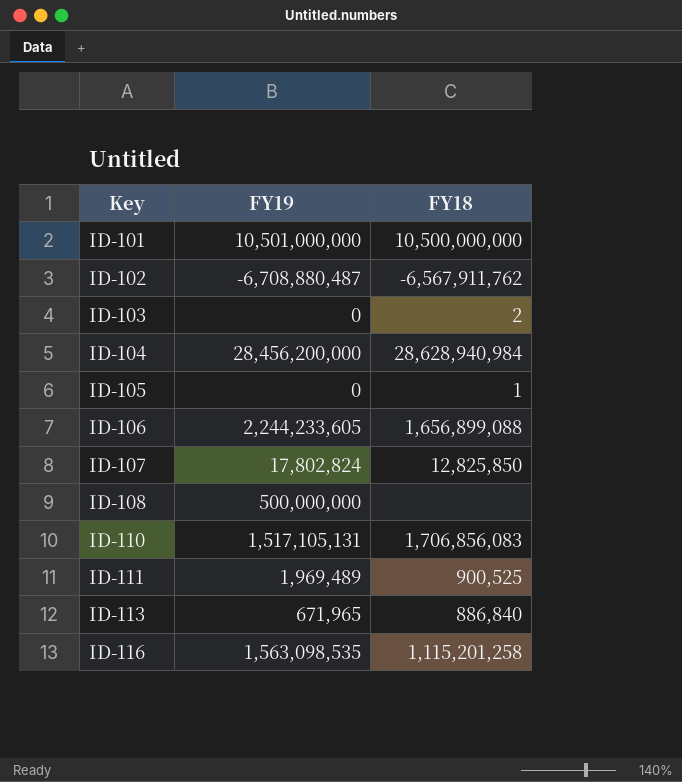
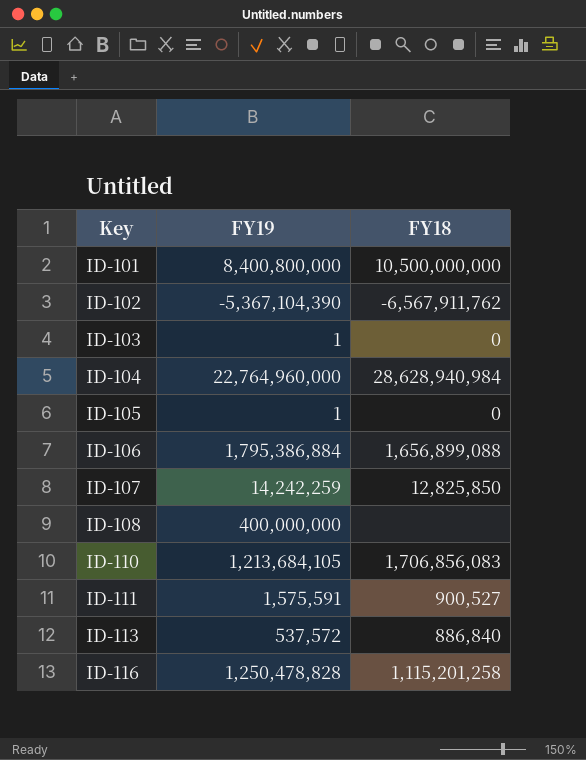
ID-101 | FY19: 10,501,000,000 -> 8,400,800,000
ID-102 | FY19: -6,708,880,487 -> -5,367,104,390
ID-103 | FY19: 0 -> 1
ID-103 | FY18: 2 -> 0
ID-104 | FY19: 28,456,200,000 -> 22,764,960,000
ID-105 | FY19: 0 -> 1
ID-105 | FY18: 1 -> 0
ID-106 | FY19: 2,244,233,605 -> 1,795,386,884
ID-107 | FY19: 17,802,824 -> 14,242,259
ID-108 | FY19: 500,000,000 -> 400,000,000
ID-110 | FY19: 1,517,105,131 -> 1,213,684,105
ID-111 | FY19: 1,969,489 -> 1,575,591
ID-111 | FY18: 900,525 -> 900,527
ID-113 | FY19: 671,965 -> 537,572
ID-116 | FY19: 1,563,098,535 -> 1,250,478,828

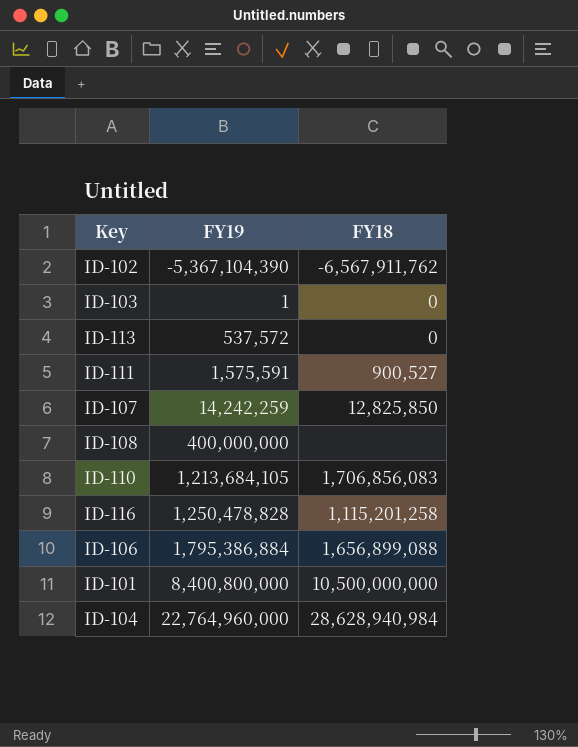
row order: Key ascending -> FY19 ascending
row ID-105: 1 | 0 -> none
ID-113 | FY18: 886,840 -> 0

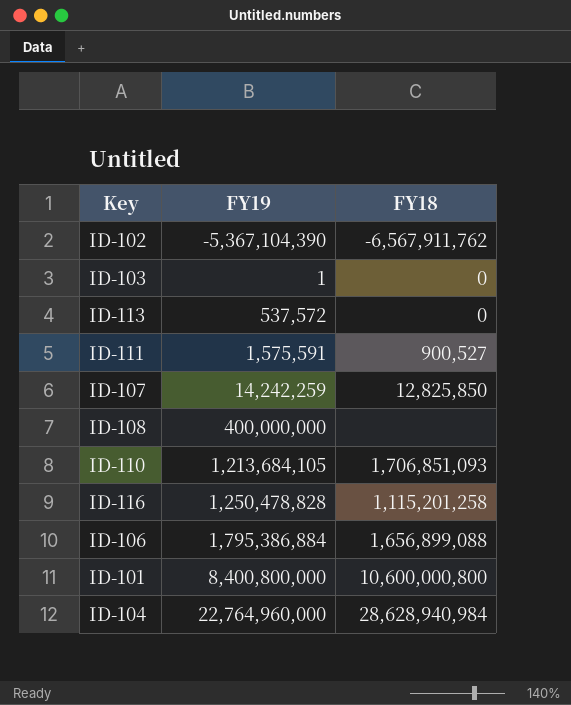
ID-110 | FY18: 1,706,856,083 -> 1,706,851,093
ID-101 | FY18: 10,500,000,000 -> 10,600,000,800

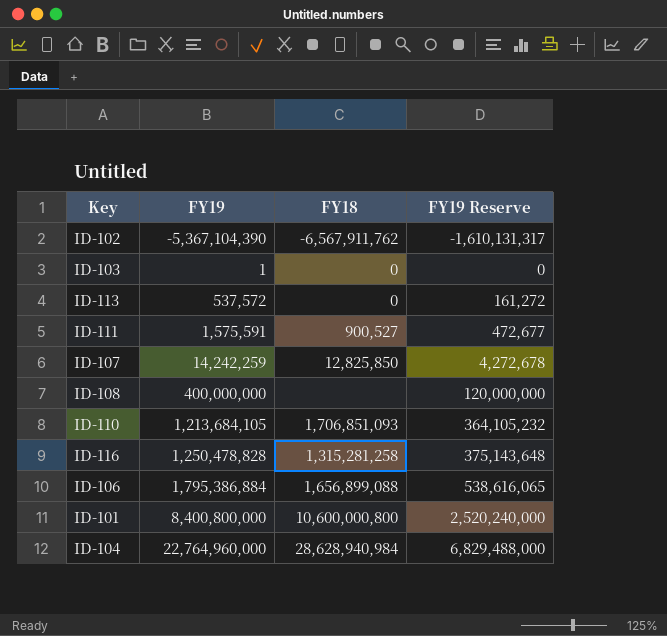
column FY19 Reserve | formula: none -> [FY19] * 0.3
ID-116 | FY18: 1,115,201,258 -> 1,315,281,258

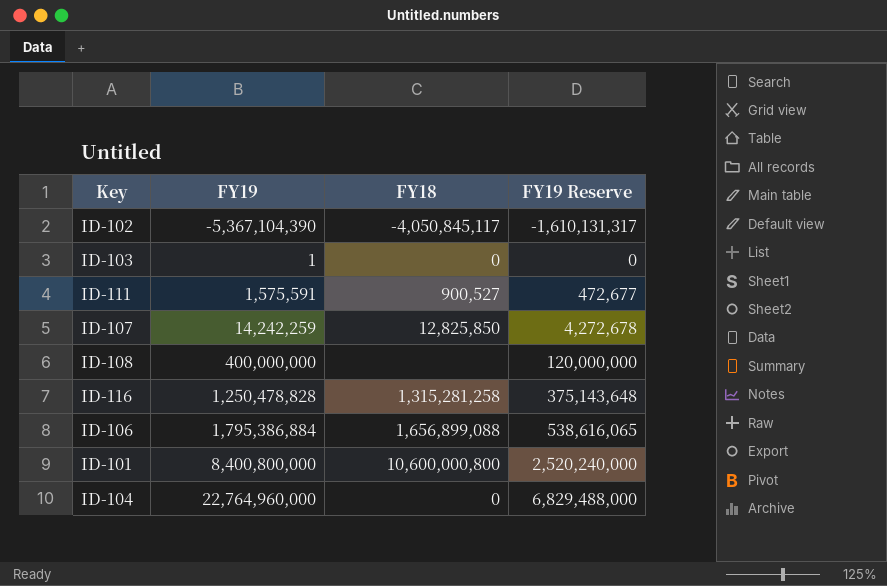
row ID-113: 537,572 | 0 | 161,272 -> none
row ID-110: 1,213,684,105 | 1,706,851,093 | 364,105,232 -> none
ID-102 | FY18: -6,567,911,762 -> -4,050,845,117
ID-104 | FY18: 28,628,940,984 -> 0

